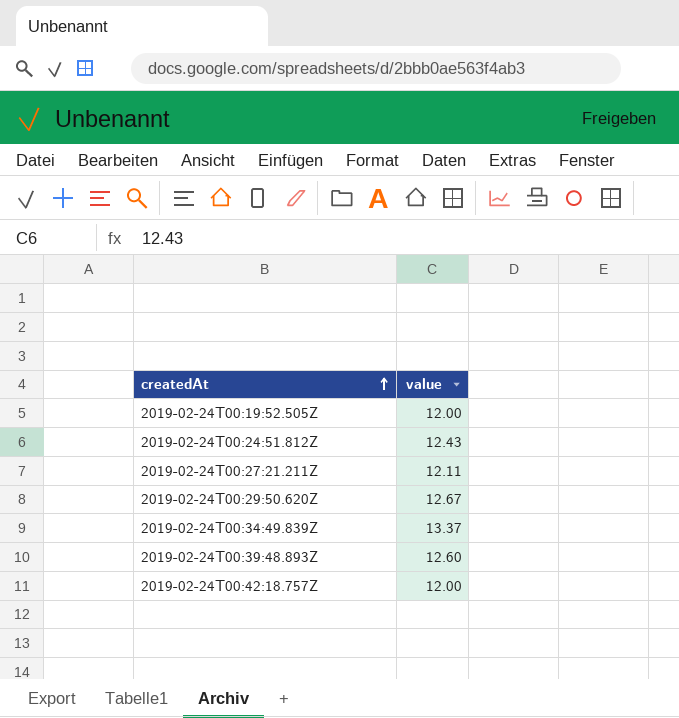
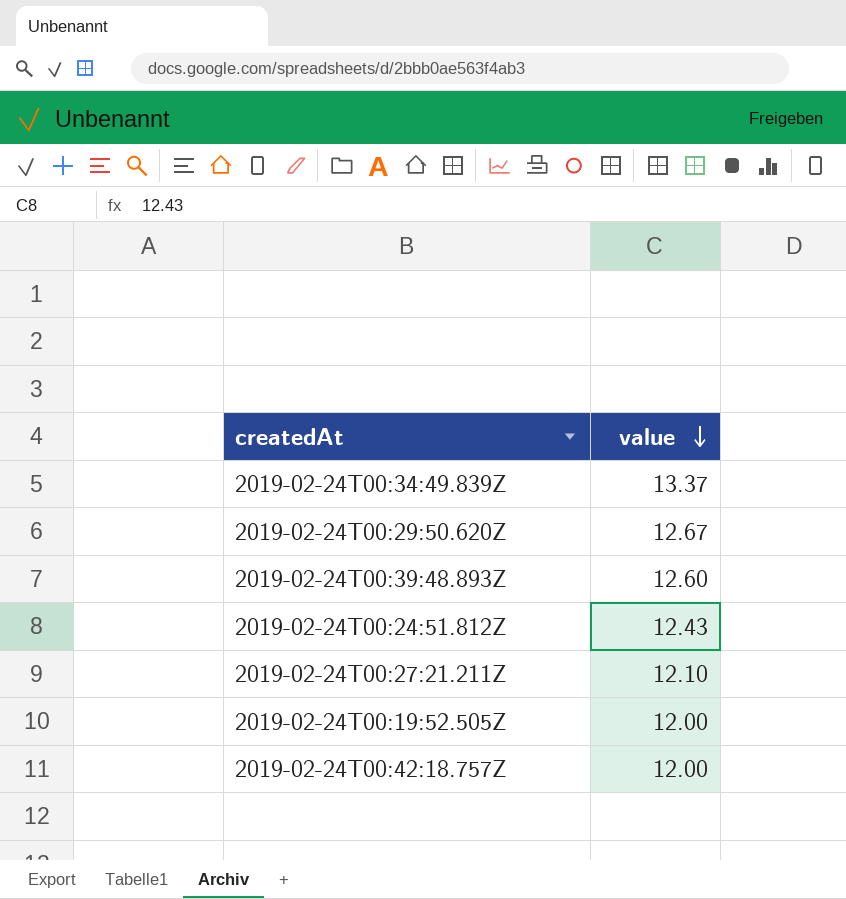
row order: createdAt ascending -> value descending
2019-02-24T00:27:21.211Z | value: 12.11 -> 12.10

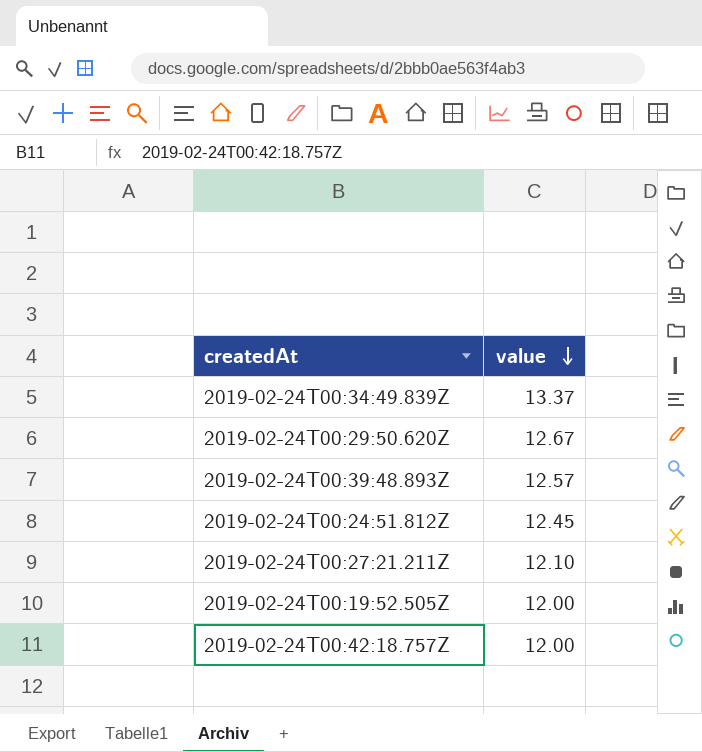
2019-02-24T00:39:48.893Z | value: 12.60 -> 12.57
2019-02-24T00:24:51.812Z | value: 12.43 -> 12.45

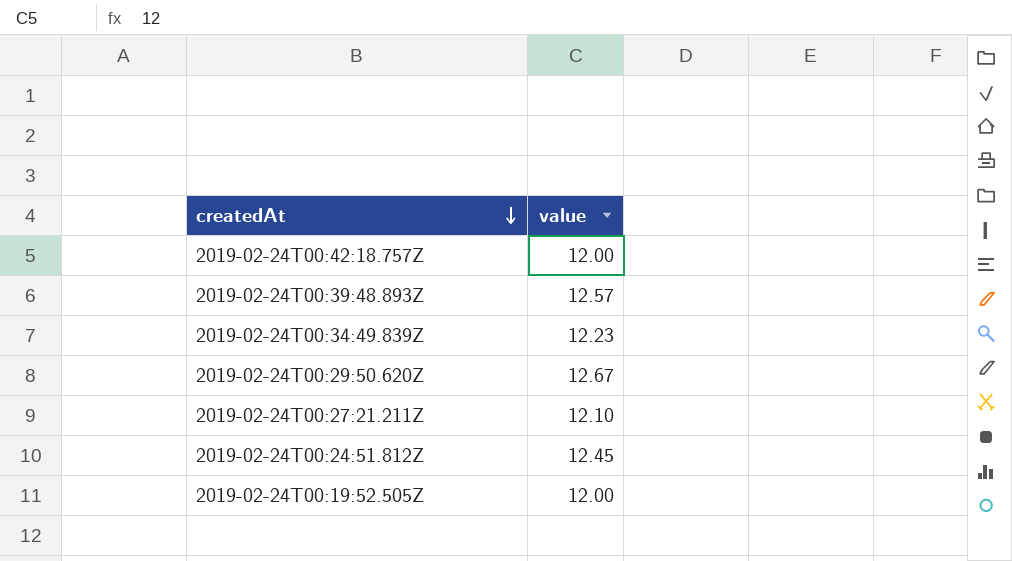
row order: value descending -> createdAt descending
2019-02-24T00:34:49.839Z | value: 13.37 -> 12.23

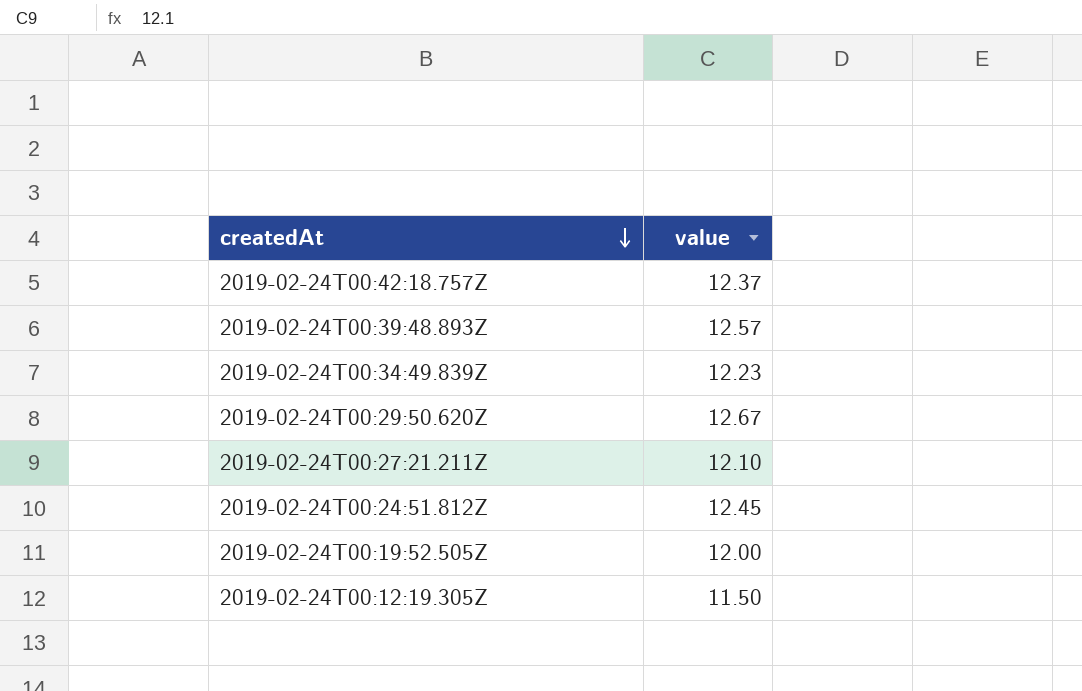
2019-02-24T00:42:18.757Z | value: 12.00 -> 12.37
row 2019-02-24T00:12:19.305Z: none -> 11.50

